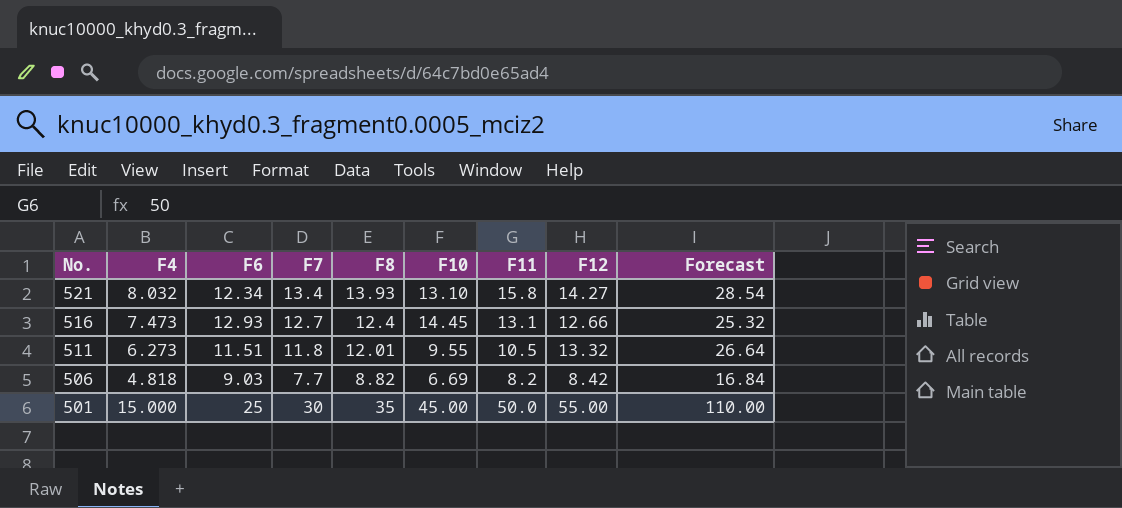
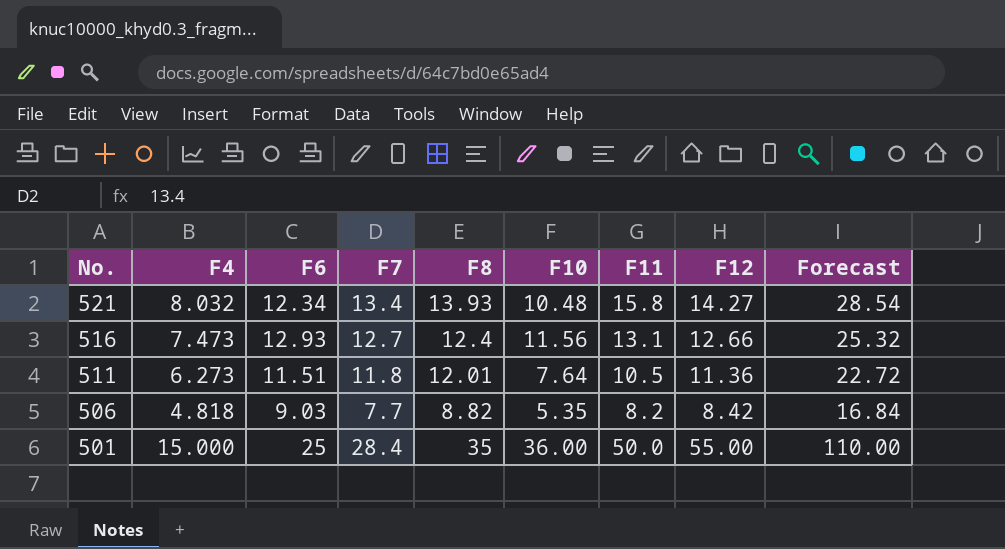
521 | F10: 13.10 -> 10.48
516 | F10: 14.45 -> 11.56
511 | F10: 9.55 -> 7.64
511 | F12: 13.32 -> 11.36
511 | Forecast: 26.64 -> 22.72
506 | F10: 6.69 -> 5.35
501 | F7: 30 -> 28.4
501 | F10: 45.00 -> 36.00

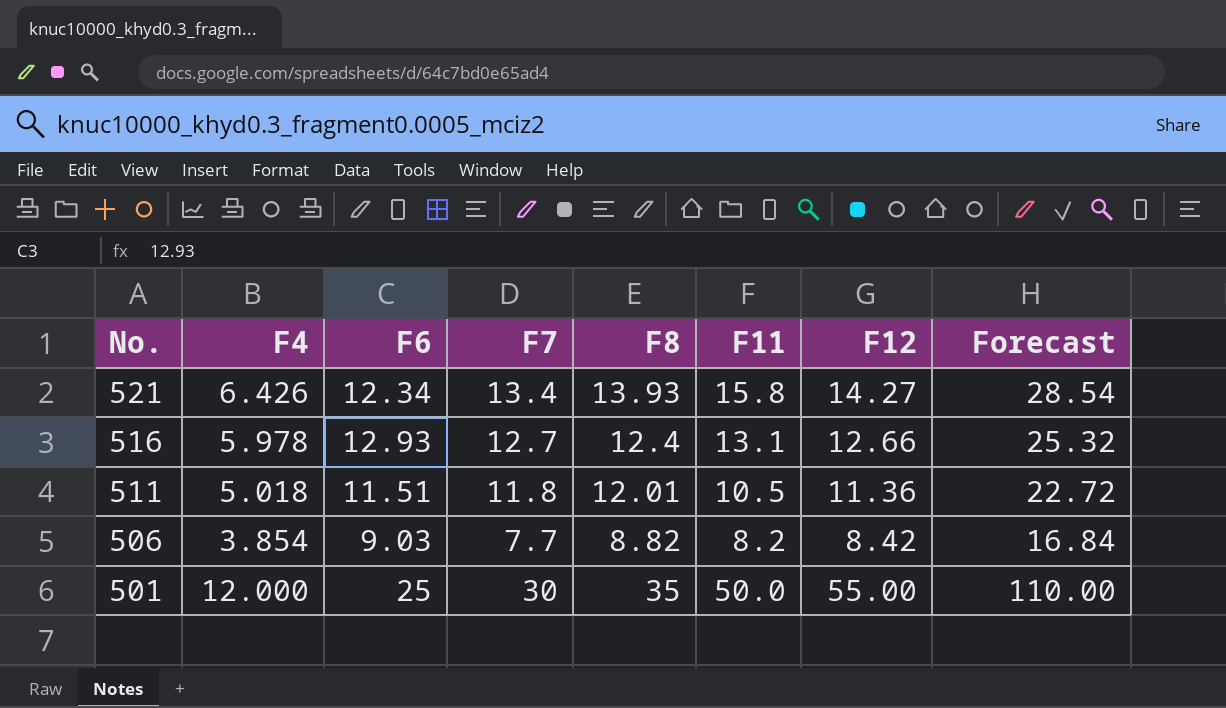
column F10 | position: 6 -> none
521 | F4: 8.032 -> 6.426
516 | F4: 7.473 -> 5.978
511 | F4: 6.273 -> 5.018
506 | F4: 4.818 -> 3.854
501 | F4: 15.000 -> 12.000
501 | F7: 28.4 -> 30

